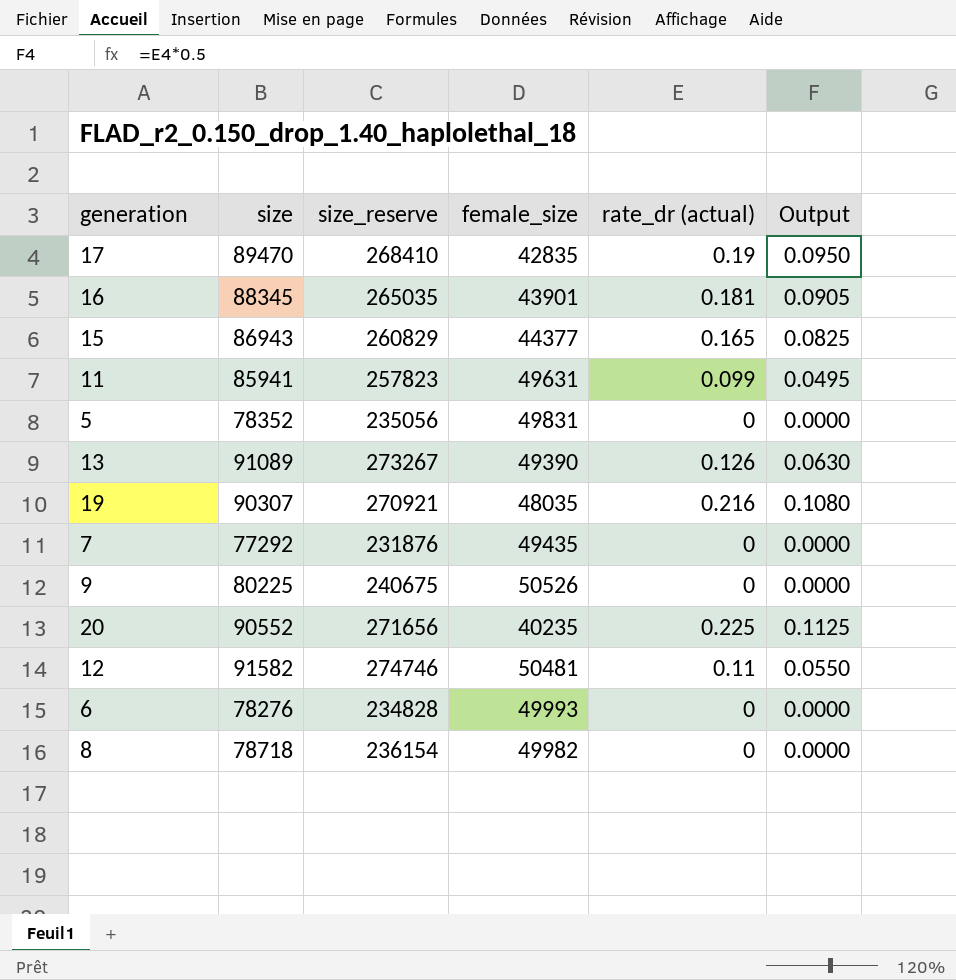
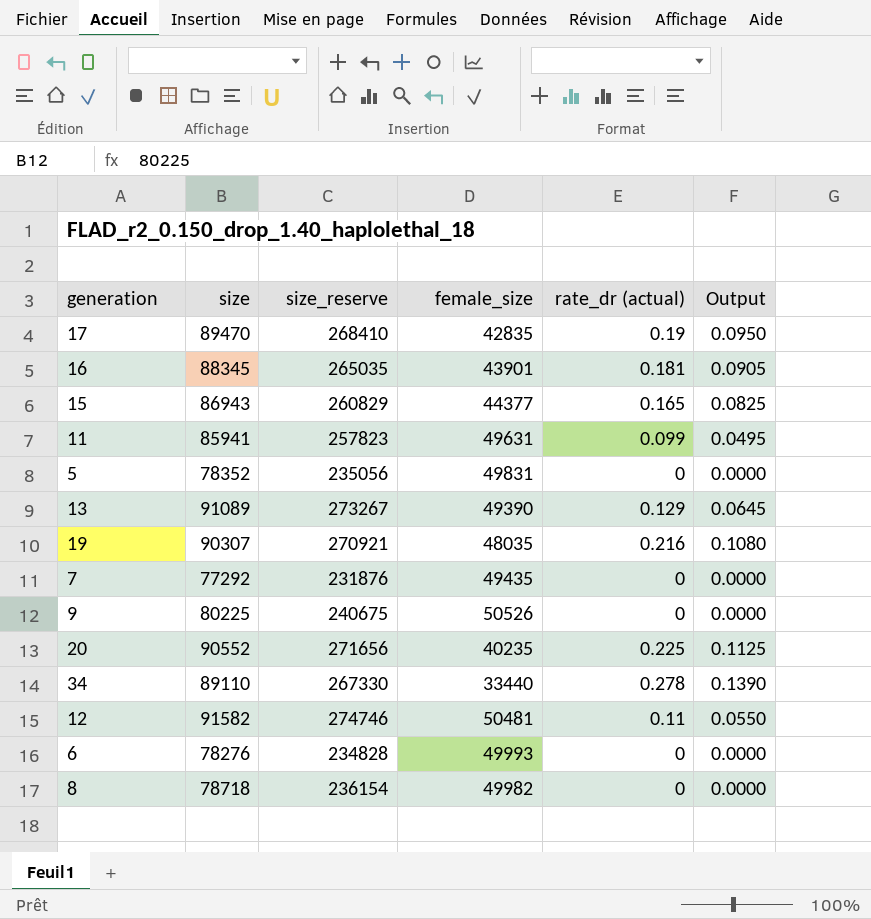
13 | rate_dr (actual): 0.126 -> 0.129
13 | Output: 0.0630 -> 0.0645
row 34: none -> 89110 | 267330 | 33440 | 0.278 | 0.1390

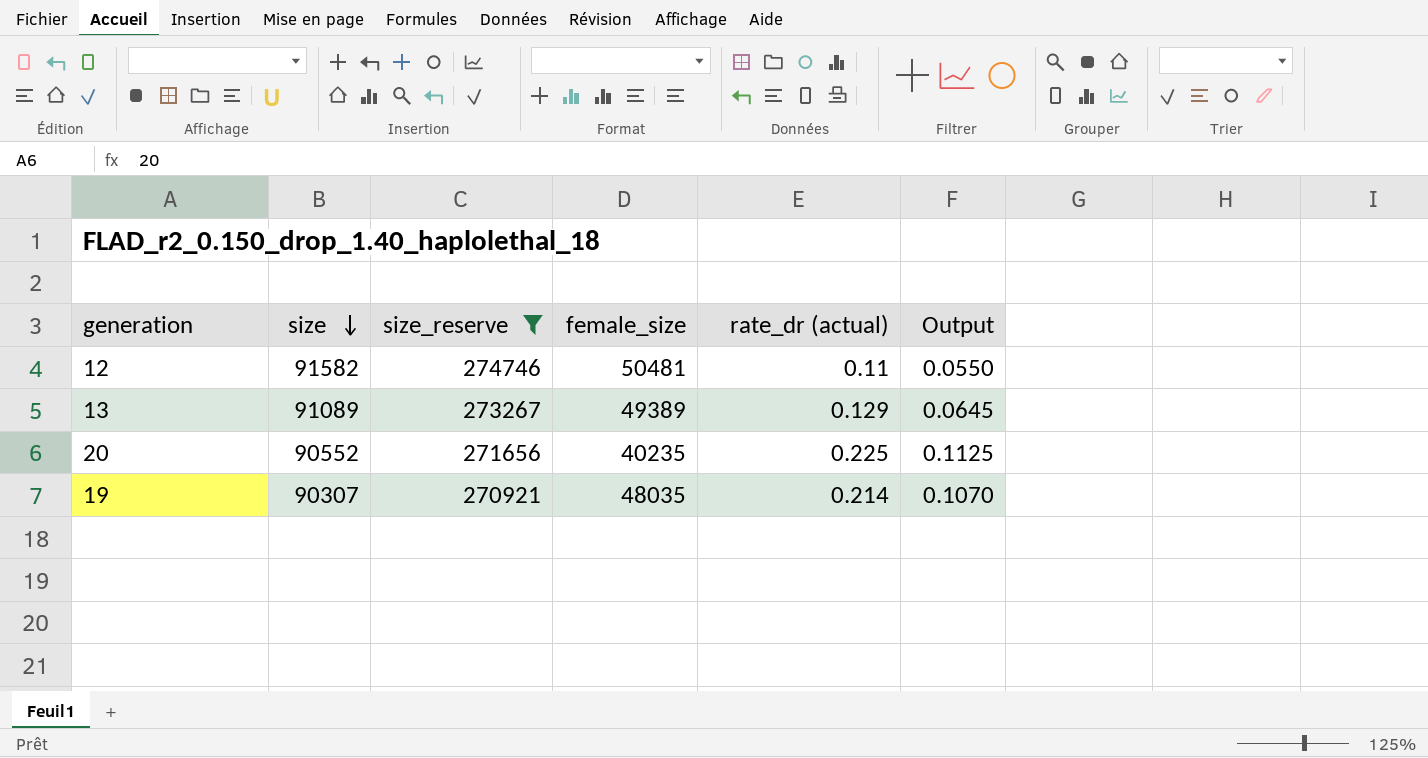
filter: none -> size_reserve >= 270921
row order: none -> size descending
13 | female_size: 49390 -> 49389
19 | rate_dr (actual): 0.216 -> 0.214
19 | Output: 0.1080 -> 0.1070

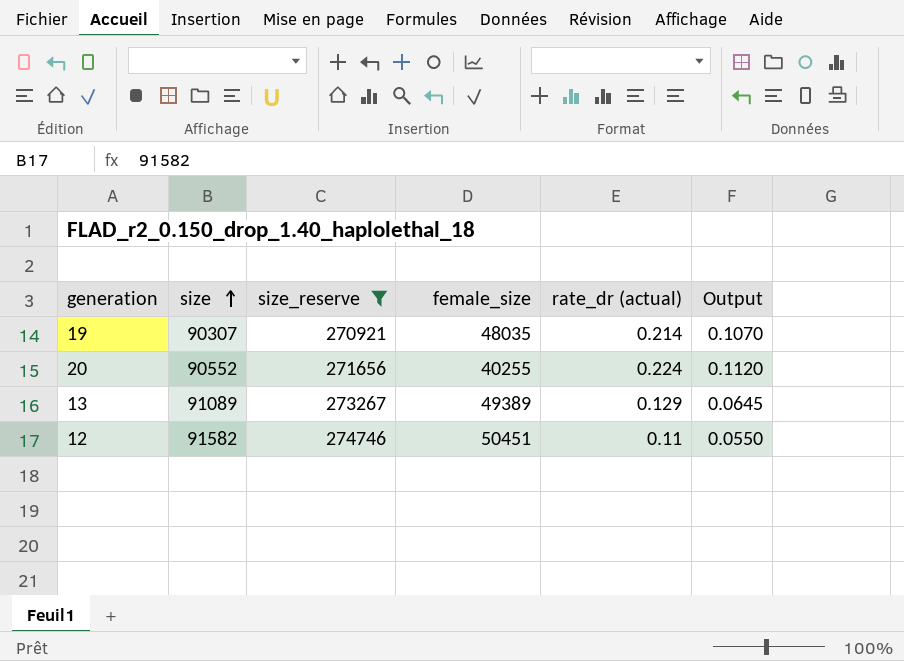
row order: size descending -> size ascending
20 | female_size: 40235 -> 40255
20 | rate_dr (actual): 0.225 -> 0.224
20 | Output: 0.1125 -> 0.1120
12 | female_size: 50481 -> 50451

